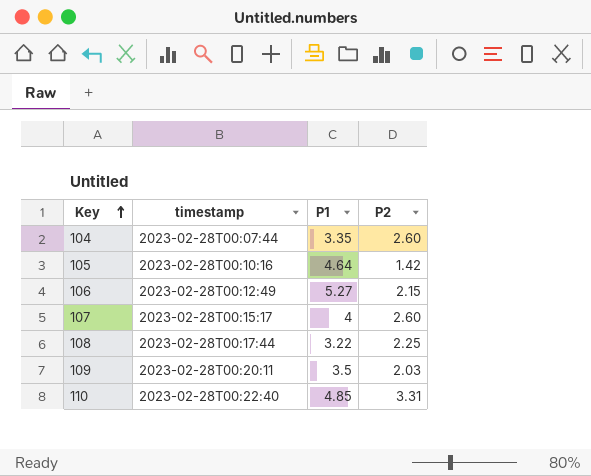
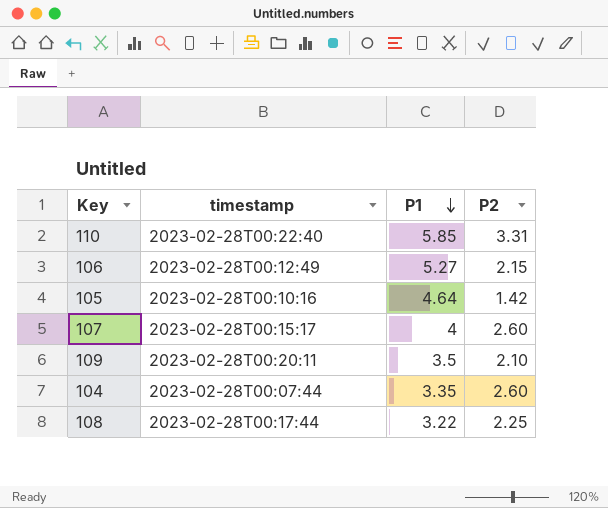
row order: Key ascending -> P1 descending
110 | P1: 4.85 -> 5.85
109 | P2: 2.03 -> 2.10

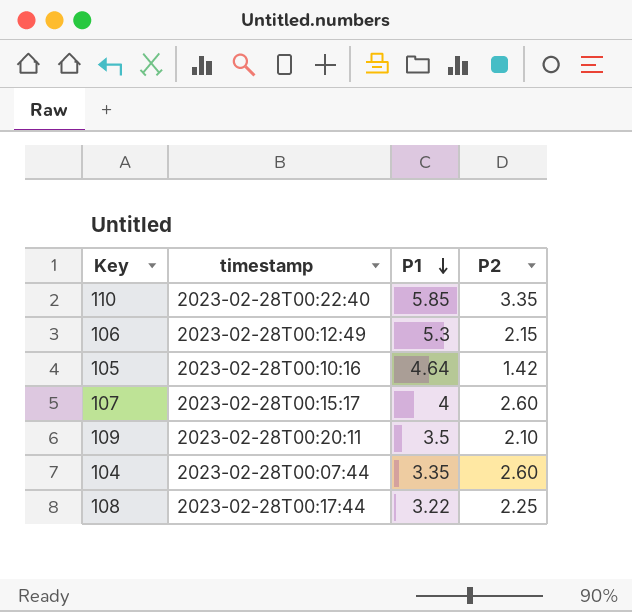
110 | P2: 3.31 -> 3.35
106 | P1: 5.27 -> 5.3

